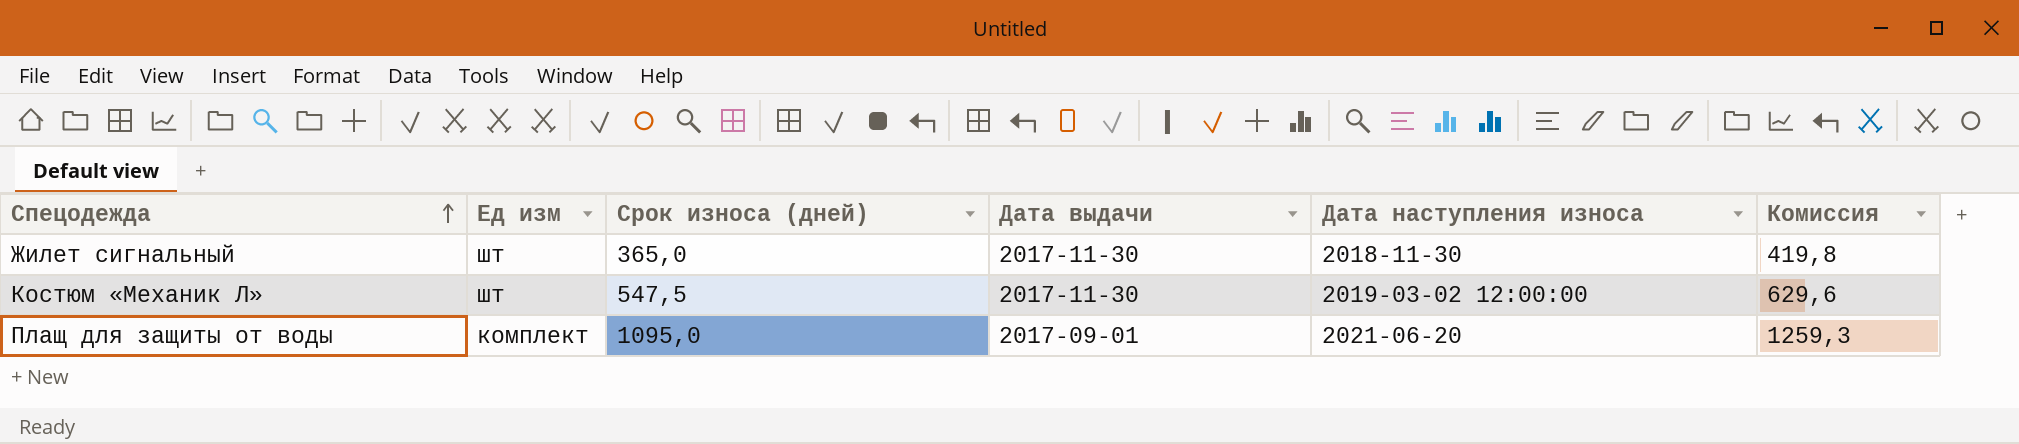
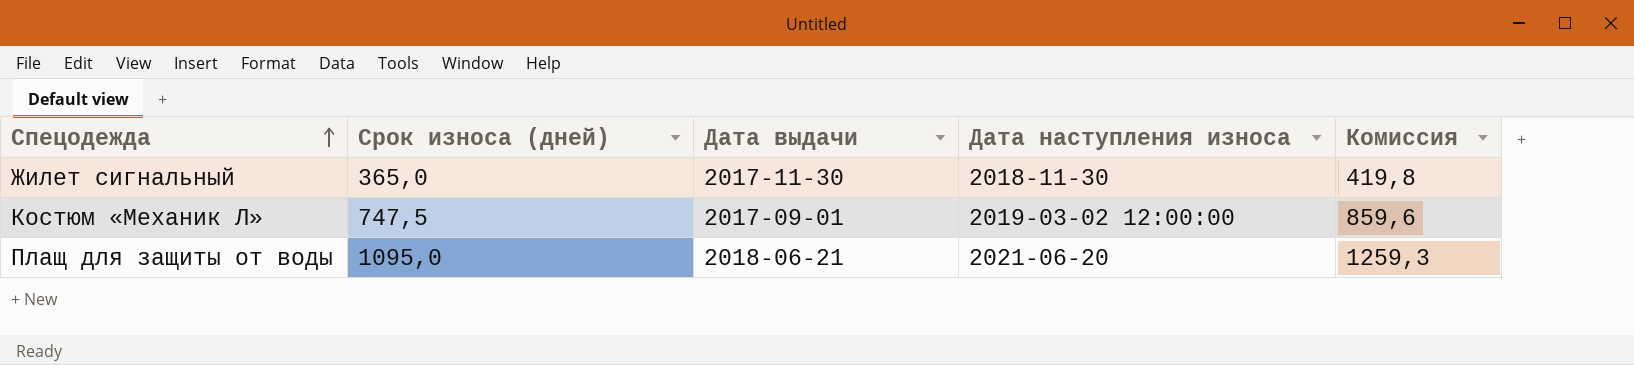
column Ед изм | position: 2 -> none
Костюм «Механик Л» | Срок износа (дней): 547,5 -> 747,5
Костюм «Механик Л» | Дата выдачи: 2017-11-30 -> 2017-09-01
Костюм «Механик Л» | Комиссия: 629,6 -> 859,6
Плащ для защиты от воды | Дата выдачи: 2017-09-01 -> 2018-06-21

